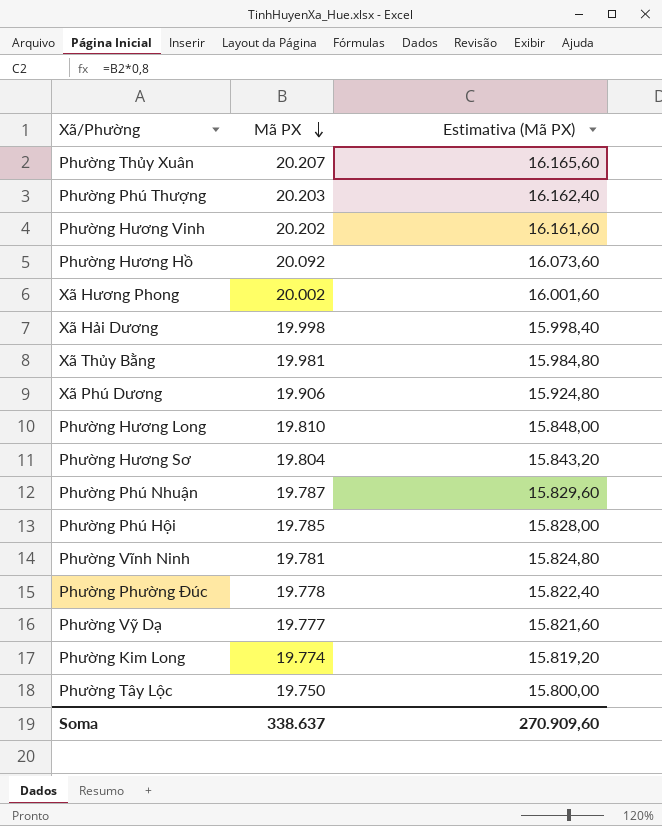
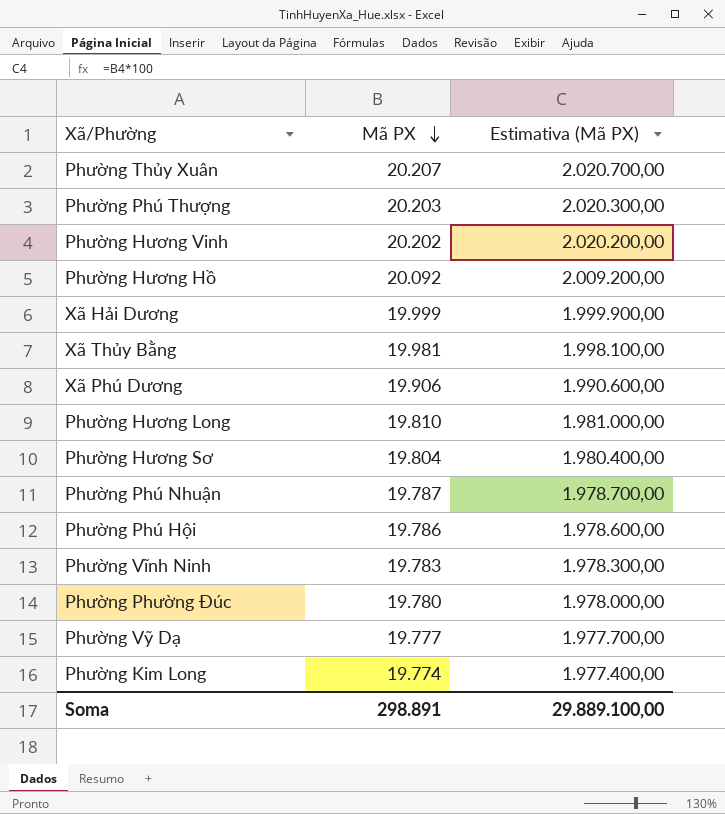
column Estimativa (Mã PX) | formula: [Mã PX] * 0,8 -> [Mã PX] * 100
row Xã Hương Phong: 20.002 | 16.001,60 -> none
row Phường Tây Lộc: 19.750 | 15.800,00 -> none
Xã Hải Dương | Mã PX: 19.998 -> 19.999
Phường Phú Hội | Mã PX: 19.785 -> 19.786
Phường Vĩnh Ninh | Mã PX: 19.781 -> 19.783
Phường Phường Đúc | Mã PX: 19.778 -> 19.780
Soma | Mã PX: 338.637 -> 298.891
Soma | Estimativa (Mã PX): 270.909,60 -> 29.889.100,00

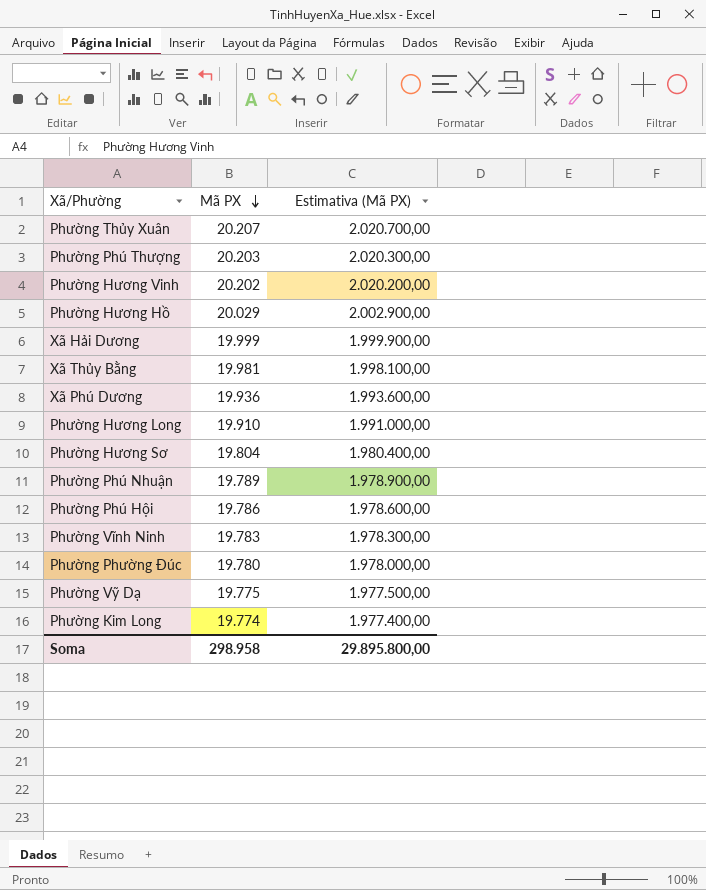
Phường Hương Hồ | Mã PX: 20.092 -> 20.029
Phường Hương Hồ | Estimativa (Mã PX): 2.009.200,00 -> 2.002.900,00
Xã Phú Dương | Mã PX: 19.906 -> 19.936
Xã Phú Dương | Estimativa (Mã PX): 1.990.600,00 -> 1.993.600,00
Phường Hương Long | Mã PX: 19.810 -> 19.910
Phường Hương Long | Estimativa (Mã PX): 1.981.000,00 -> 1.991.000,00
Phường Phú Nhuận | Mã PX: 19.787 -> 19.789
Phường Phú Nhuận | Estimativa (Mã PX): 1.978.700,00 -> 1.978.900,00
Phường Vỹ Dạ | Mã PX: 19.777 -> 19.775
Phường Vỹ Dạ | Estimativa (Mã PX): 1.977.700,00 -> 1.977.500,00
Soma | Mã PX: 298.891 -> 298.958
Soma | Estimativa (Mã PX): 29.889.100,00 -> 29.895.800,00

